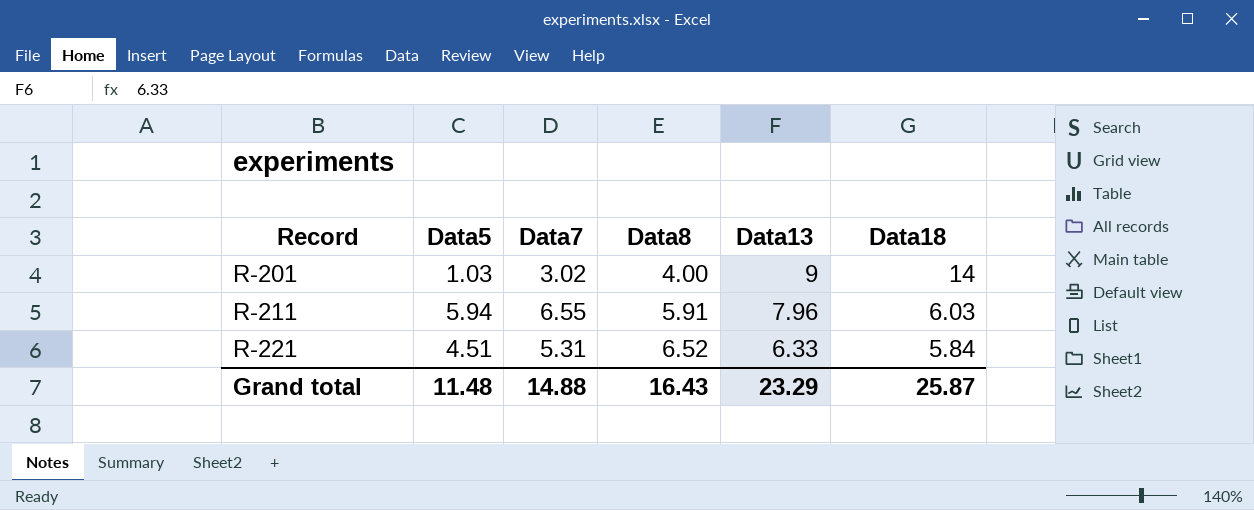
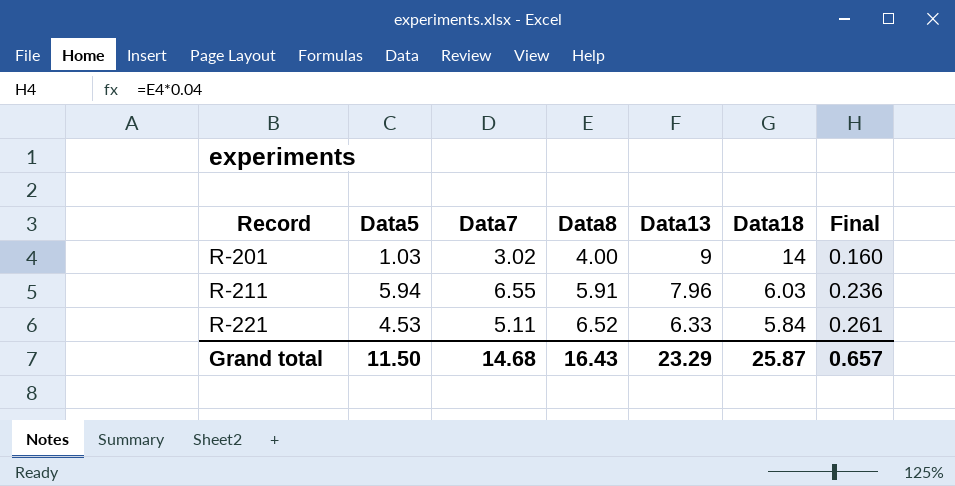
column Final | formula: none -> [Data8] * 0.04
R-221 | Data5: 4.51 -> 4.53
R-221 | Data7: 5.31 -> 5.11
Grand total | Data5: 11.48 -> 11.50
Grand total | Data7: 14.88 -> 14.68

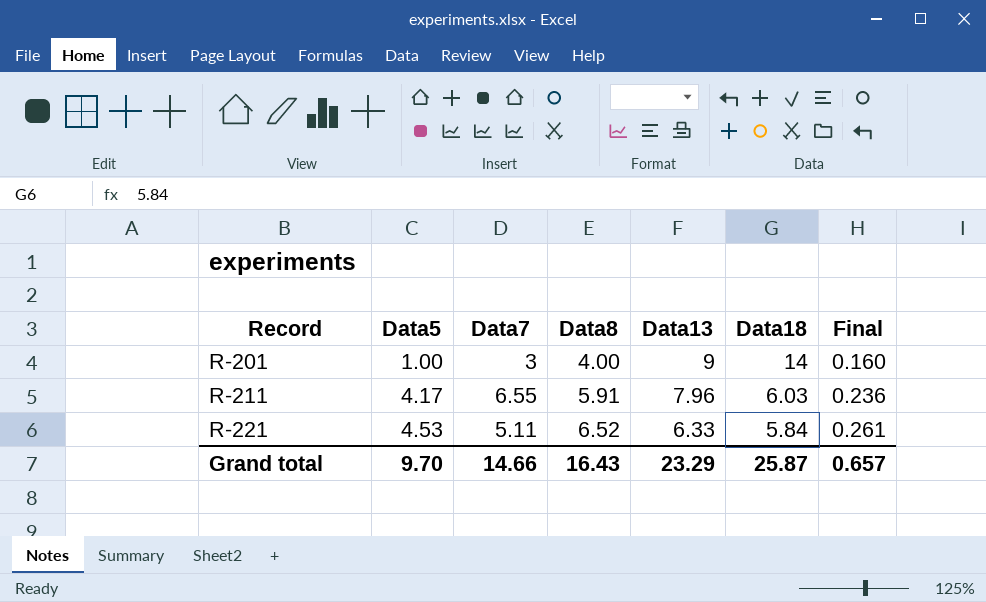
R-201 | Data5: 1.03 -> 1.00
R-201 | Data7: 3.02 -> 3
R-211 | Data5: 5.94 -> 4.17
Grand total | Data5: 11.50 -> 9.70
Grand total | Data7: 14.68 -> 14.66

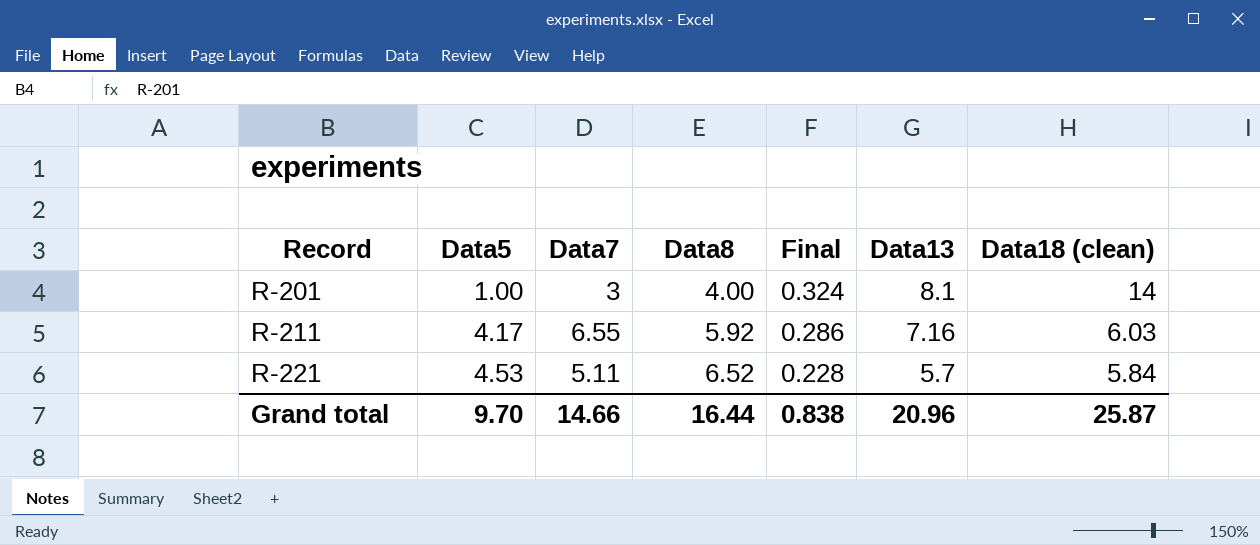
column Final | formula: [Data8] * 0.04 -> [Data13] * 0.04
column Final | position: 7 -> 5
column name: Data18 -> Data18 (clean)
R-201 | Data13: 9 -> 8.1
R-211 | Data8: 5.91 -> 5.92
R-211 | Data13: 7.96 -> 7.16
R-221 | Data13: 6.33 -> 5.7
Grand total | Data8: 16.43 -> 16.44
Grand total | Final: 0.657 -> 0.838
Grand total | Data13: 23.29 -> 20.96

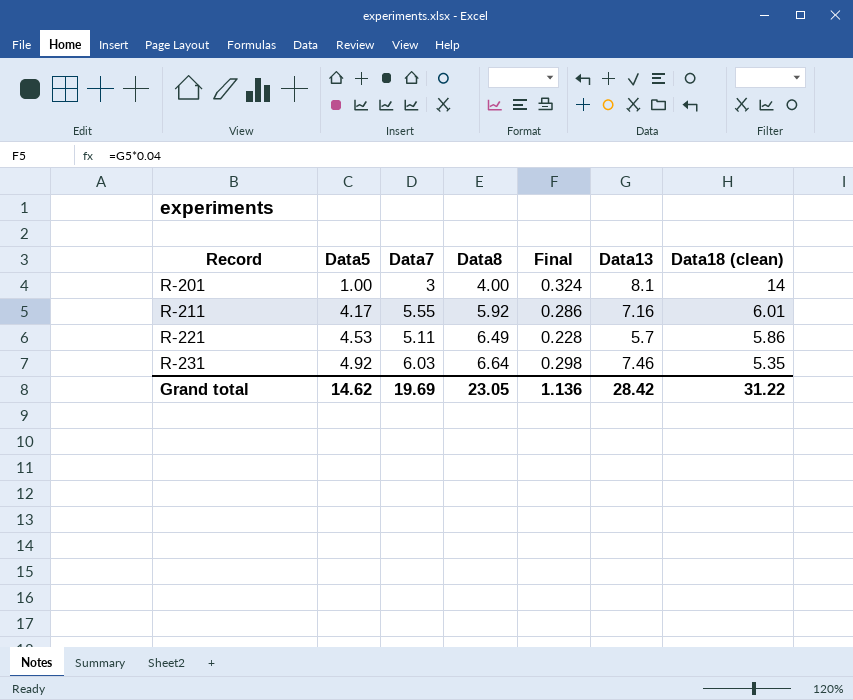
R-211 | Data7: 6.55 -> 5.55
R-211 | Data18 (clean): 6.03 -> 6.01
R-221 | Data8: 6.52 -> 6.49
R-221 | Data18 (clean): 5.84 -> 5.86
row R-231: none -> 4.92 | 6.03 | 6.64 | 0.298 | 7.46 | 5.35
Grand total | Data5: 9.70 -> 14.62
Grand total | Data7: 14.66 -> 19.69
Grand total | Data8: 16.44 -> 23.05
Grand total | Final: 0.838 -> 1.136
Grand total | Data13: 20.96 -> 28.42
Grand total | Data18 (clean): 25.87 -> 31.22

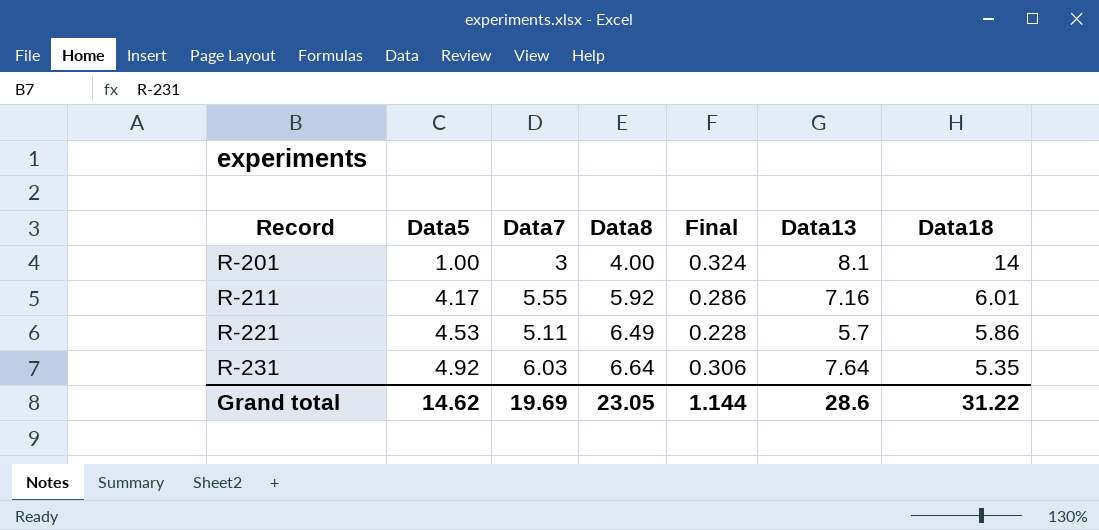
column name: Data18 (clean) -> Data18
R-231 | Final: 0.298 -> 0.306
R-231 | Data13: 7.46 -> 7.64
Grand total | Final: 1.136 -> 1.144
Grand total | Data13: 28.42 -> 28.6

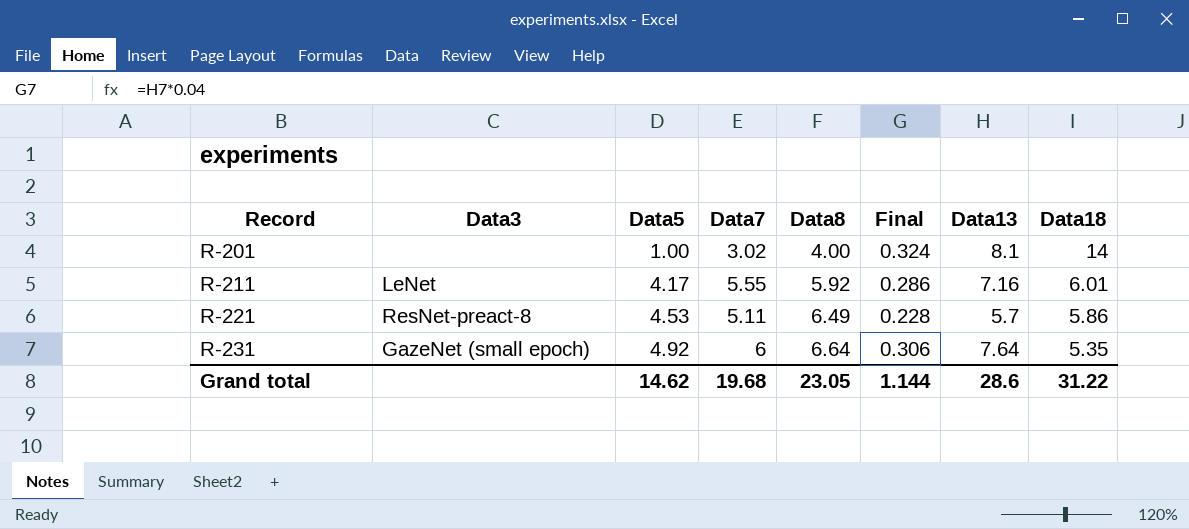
column Data3 | position: none -> 2
R-201 | Data7: 3 -> 3.02
R-231 | Data7: 6.03 -> 6
Grand total | Data7: 19.69 -> 19.68

